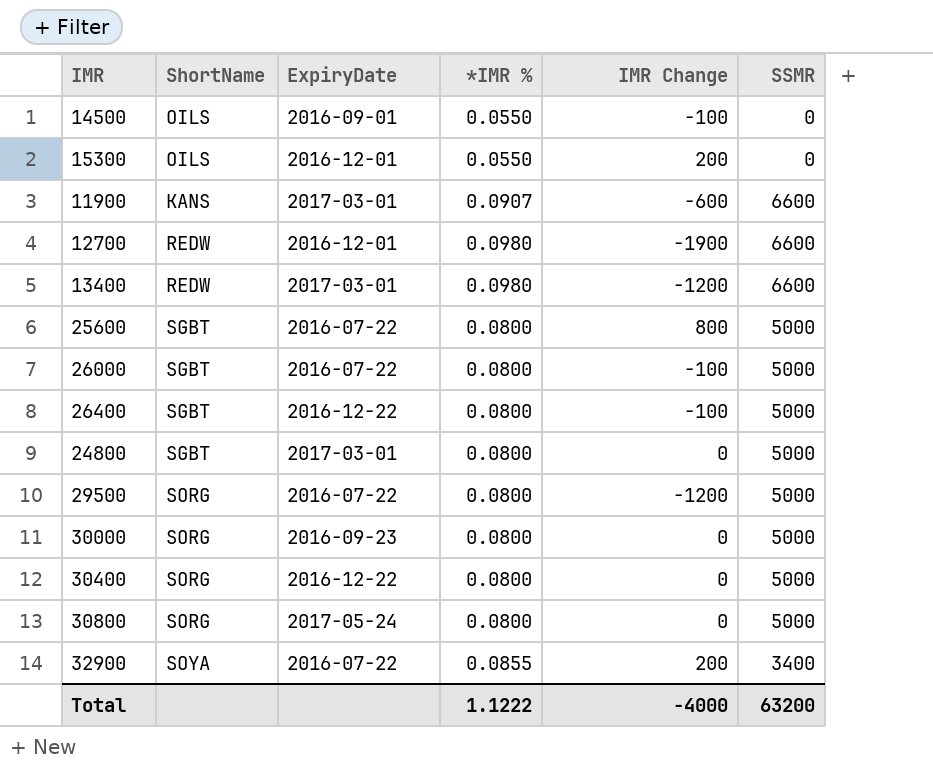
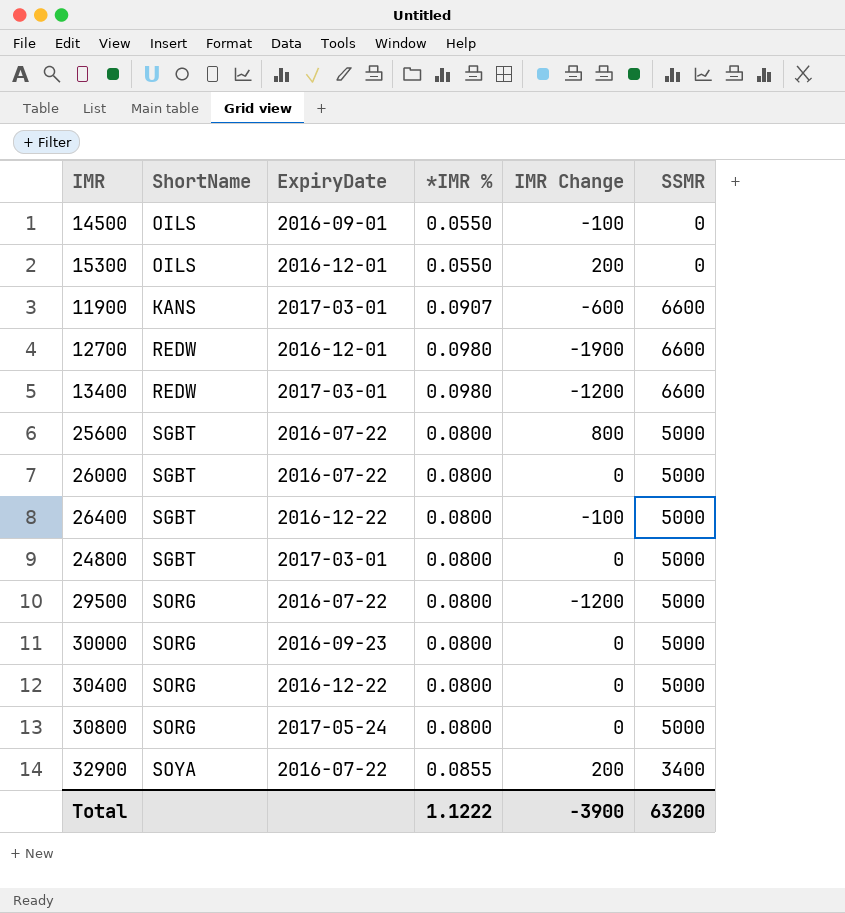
26000 | IMR Change: -100 -> 0
Total | IMR Change: -4000 -> -3900

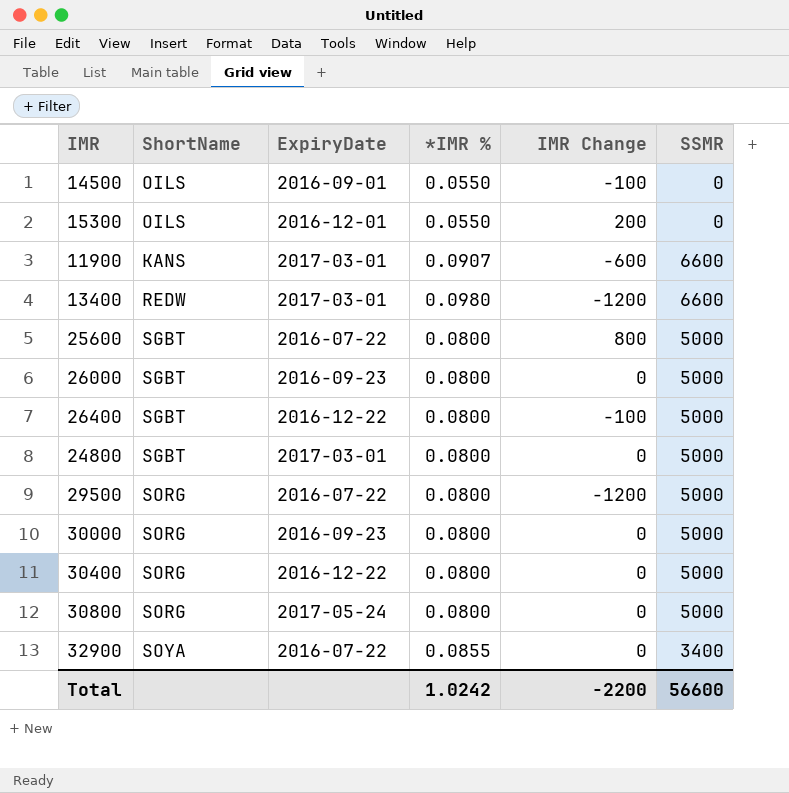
row 12700: REDW | 2016-12-01 | 0.0980 | -1900 | 6600 -> none
26000 | ExpiryDate: 2016-07-22 -> 2016-09-23
32900 | IMR Change: 200 -> 0
Total | *IMR %: 1.1222 -> 1.0242
Total | IMR Change: -3900 -> -2200
Total | SSMR: 63200 -> 56600

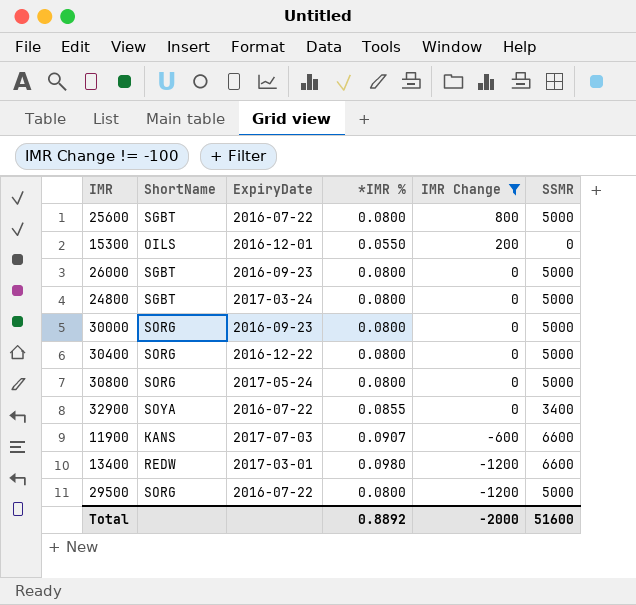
filter: none -> IMR Change != -100
row order: none -> IMR Change descending
24800 | ExpiryDate: 2017-03-01 -> 2017-03-24
11900 | ExpiryDate: 2017-03-01 -> 2017-07-03
Total | *IMR %: 1.0242 -> 0.8892
Total | IMR Change: -2200 -> -2000
Total | SSMR: 56600 -> 51600

